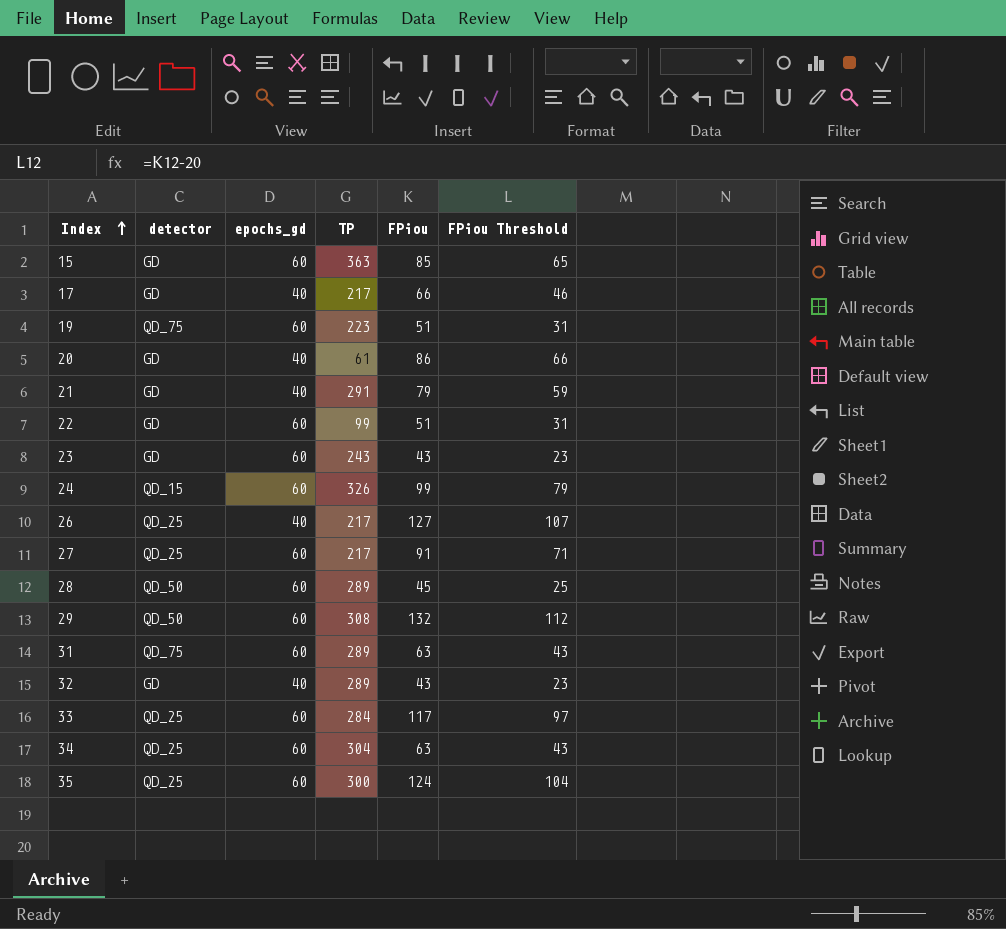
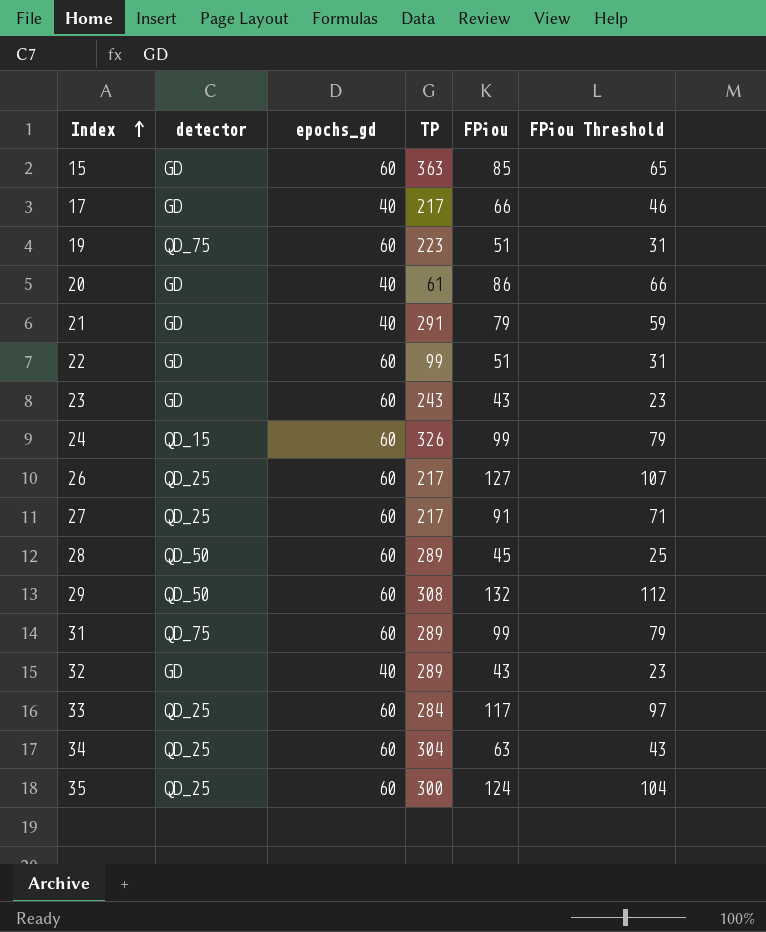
26 | epochs_gd: 40 -> 60
31 | FPiou: 63 -> 99
31 | FPiou Threshold: 43 -> 79

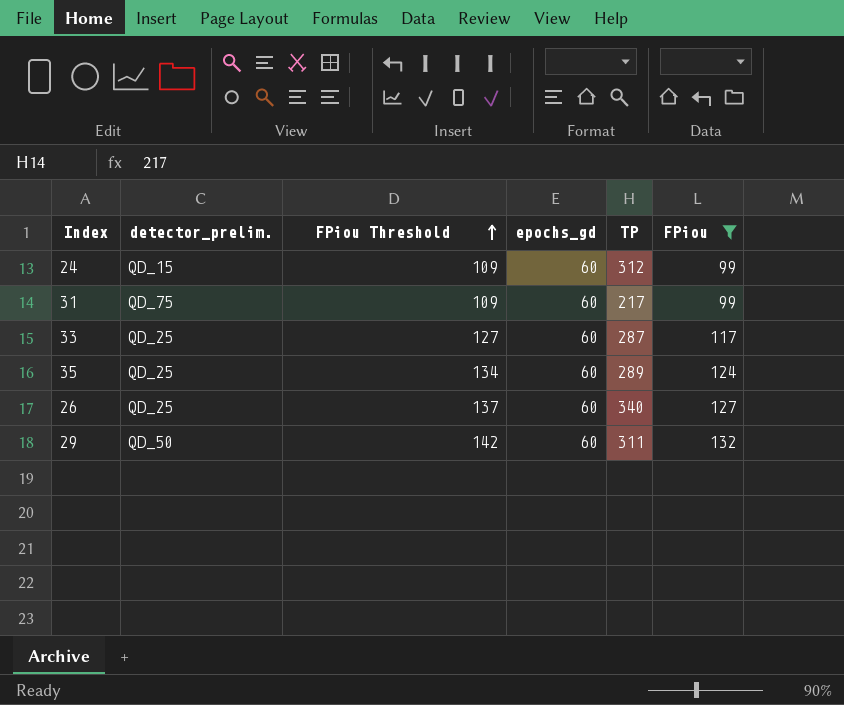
filter: none -> FPiou >= 99
row order: Index ascending -> FPiou Threshold ascending
column name: detector -> detector_prelim.
column FPiou Threshold | formula: [FPiou] - 20 -> [FPiou] + 10
column FPiou Threshold | position: 6 -> 3
24 | TP: 326 -> 312
31 | TP: 289 -> 217
33 | TP: 284 -> 287
35 | TP: 300 -> 289
26 | TP: 217 -> 340
29 | TP: 308 -> 311

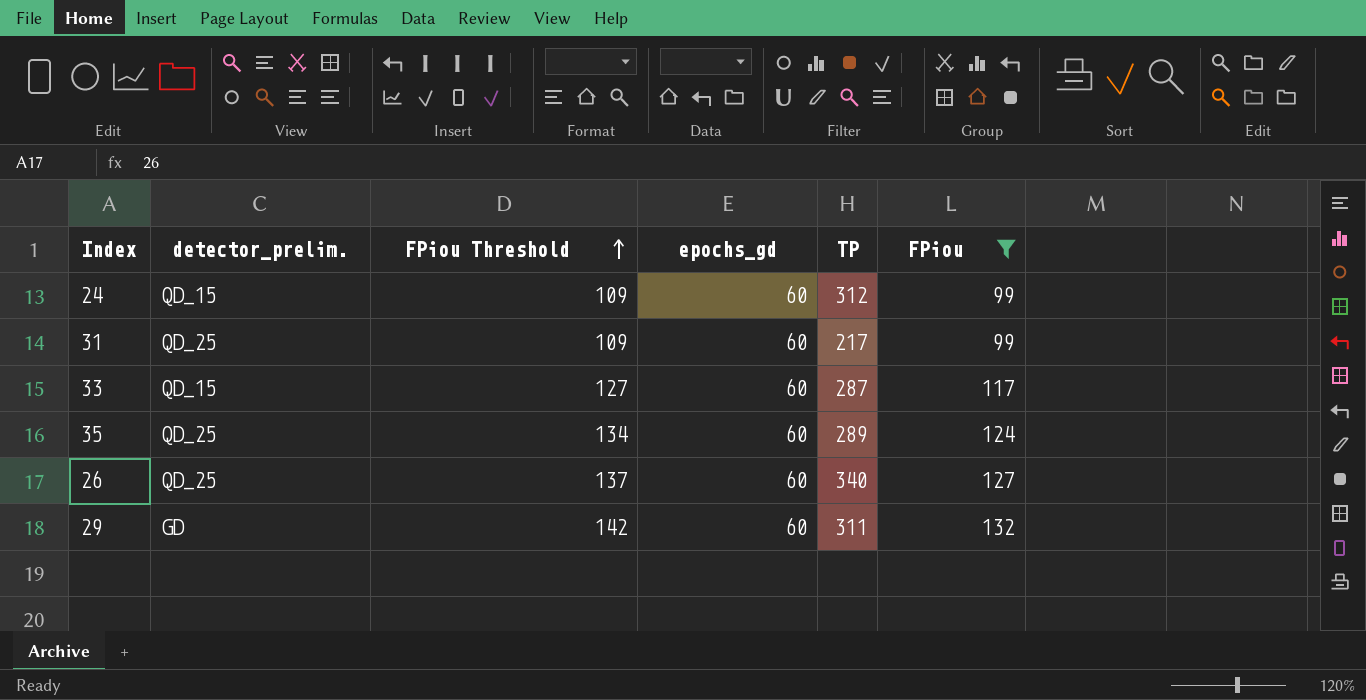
31 | detector_prelim.: QD_75 -> QD_25
33 | detector_prelim.: QD_25 -> QD_15
29 | detector_prelim.: QD_50 -> GD

